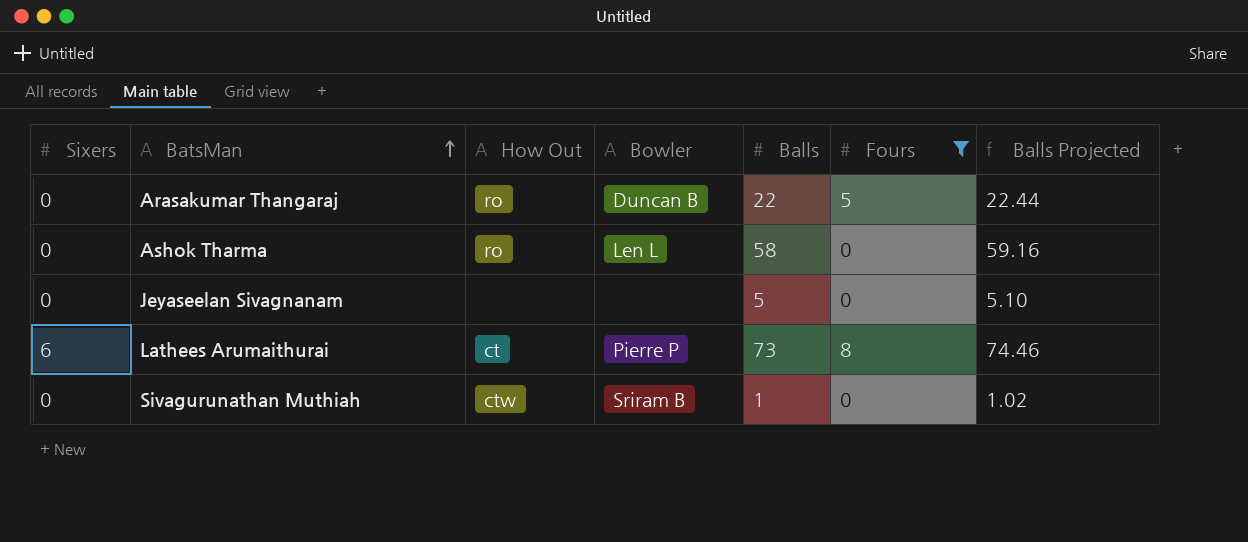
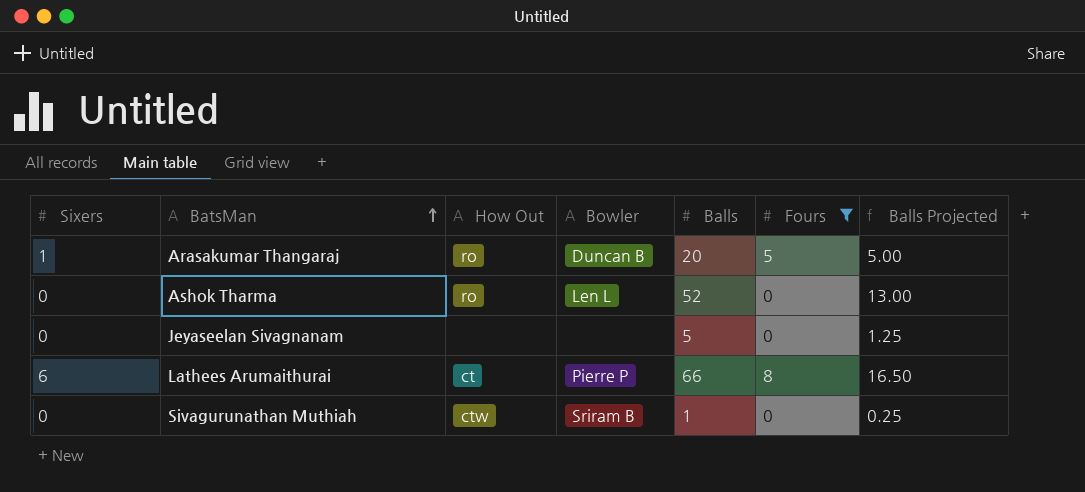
column Balls Projected | formula: [Balls] * 1.02 -> [Balls] * 0.25
Arasakumar Thangaraj | Sixers: 0 -> 1
Arasakumar Thangaraj | Balls: 22 -> 20
Ashok Tharma | Balls: 58 -> 52
Lathees Arumaithurai | Balls: 73 -> 66

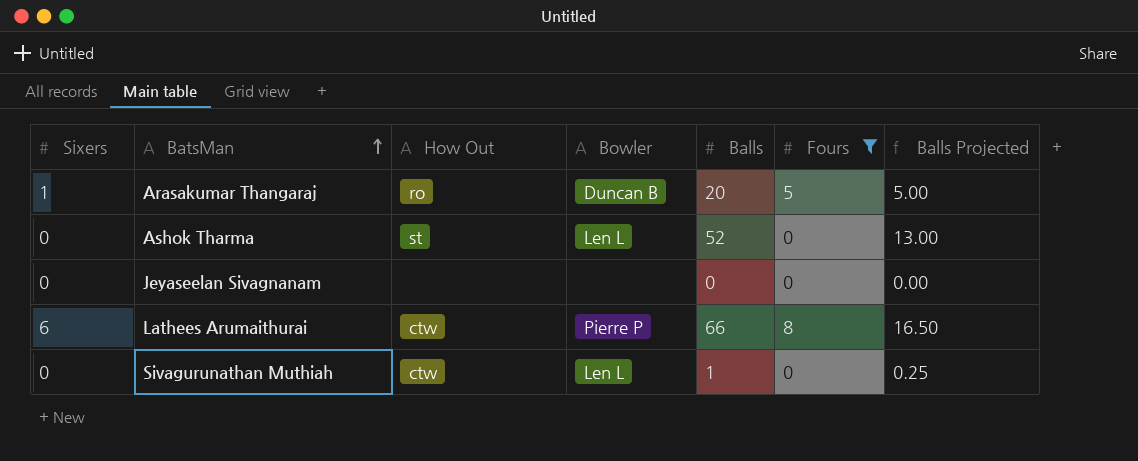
Ashok Tharma | How Out: ro -> st
Jeyaseelan Sivagnanam | Balls: 5 -> 0
Jeyaseelan Sivagnanam | Balls Projected: 1.25 -> 0.00
Lathees Arumaithurai | How Out: ct -> ctw
Sivagurunathan Muthiah | Bowler: Sriram B -> Len L

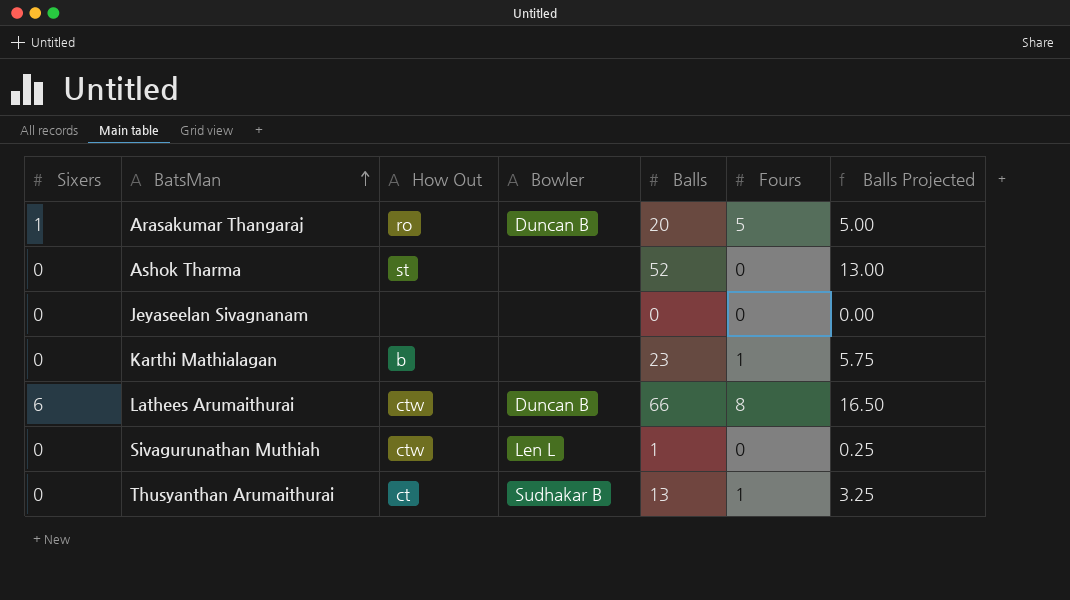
filter: Fours != 1 -> none
Ashok Tharma | Bowler: Len L -> none
Lathees Arumaithurai | Bowler: Pierre P -> Duncan B

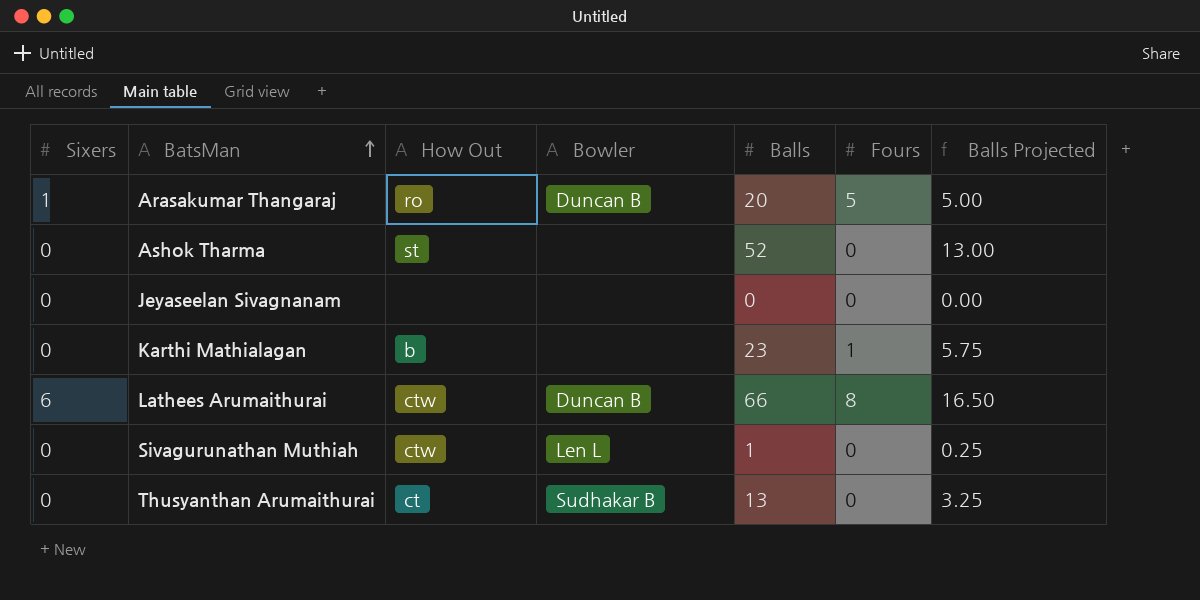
Thusyanthan Arumaithurai | Fours: 1 -> 0

